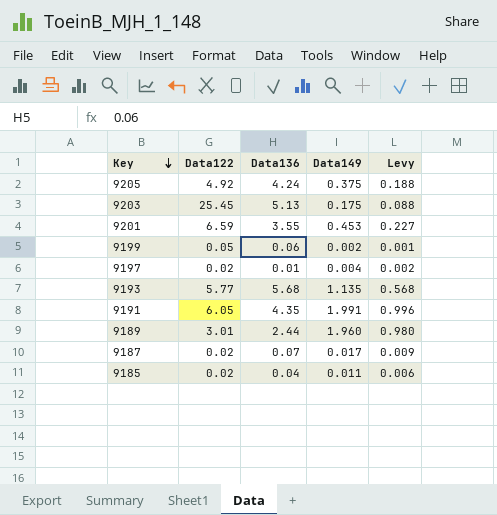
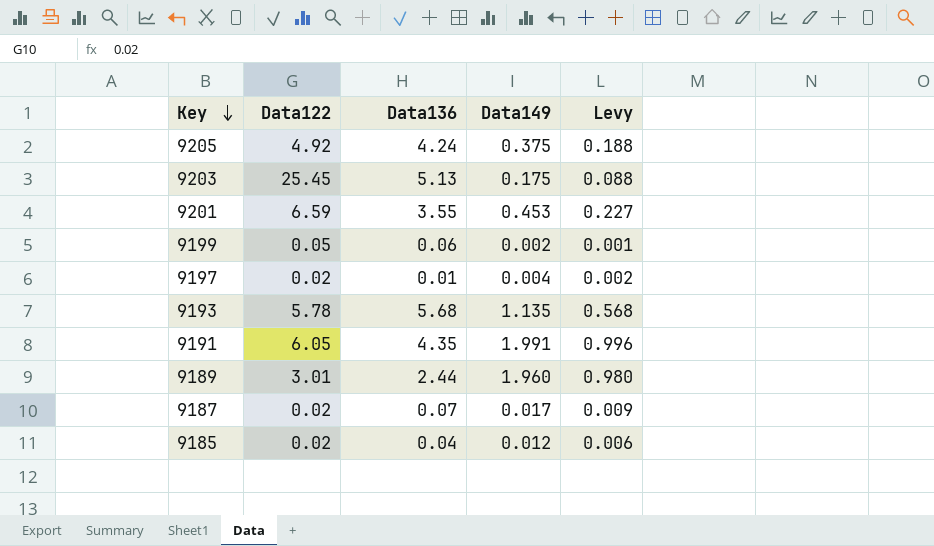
9193 | Data122: 5.77 -> 5.78
9185 | Data149: 0.011 -> 0.012

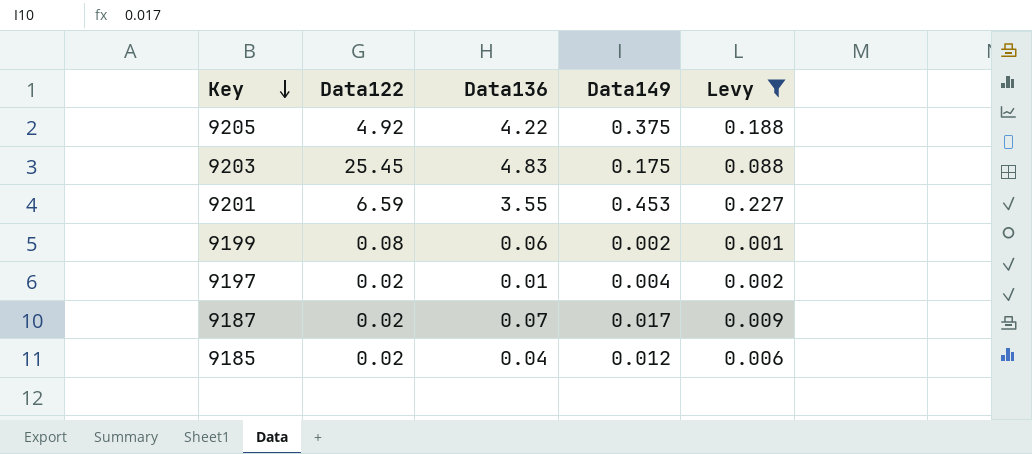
filter: none -> Levy <= 0.227
9205 | Data136: 4.24 -> 4.22
9203 | Data136: 5.13 -> 4.83
9199 | Data122: 0.05 -> 0.08

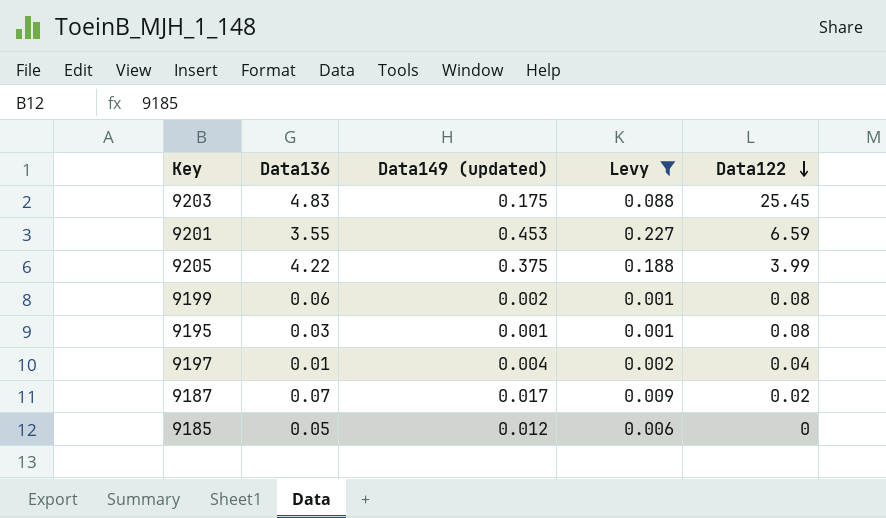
row order: Key descending -> Data122 descending
column name: Data149 -> Data149 (updated)
column Data122 | position: 2 -> 5
9205 | Data122: 4.92 -> 3.99
row 9195: none -> 0.03 | 0.001 | 0.001 | 0.08
9197 | Data122: 0.02 -> 0.04
9185 | Data136: 0.04 -> 0.05
9185 | Data122: 0.02 -> 0

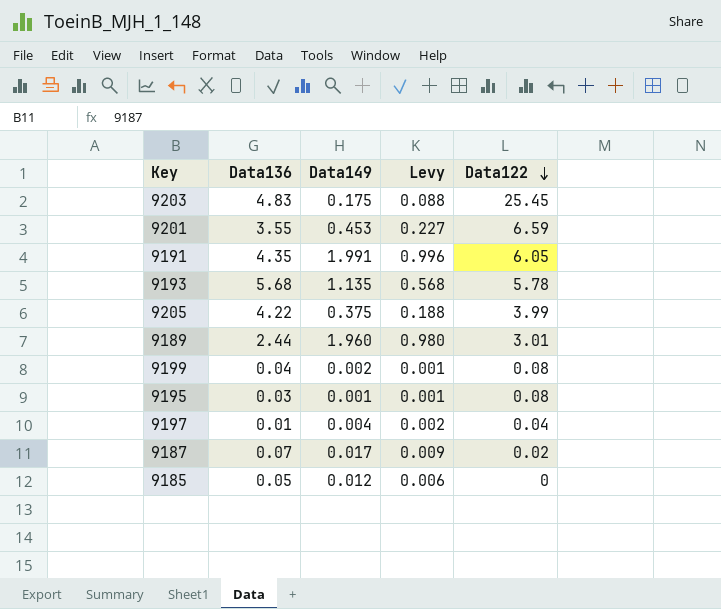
filter: Levy <= 0.227 -> none
column name: Data149 (updated) -> Data149
9199 | Data136: 0.06 -> 0.04

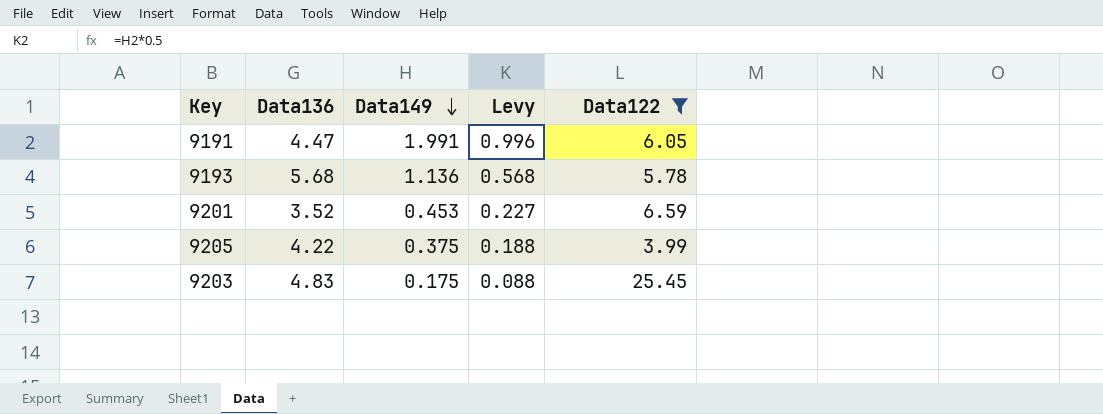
filter: none -> Data122 >= 3.99
row order: Data122 descending -> Data149 descending
9191 | Data136: 4.35 -> 4.47
9193 | Data149: 1.135 -> 1.136
9201 | Data136: 3.55 -> 3.52

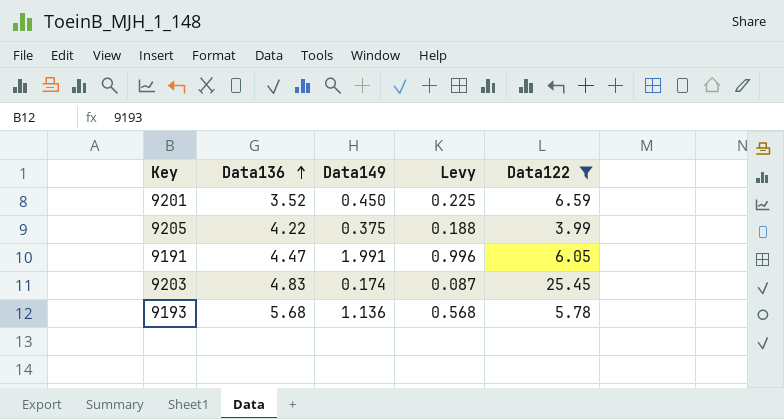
row order: Data149 descending -> Data136 ascending
9201 | Data149: 0.453 -> 0.450
9201 | Levy: 0.227 -> 0.225
9203 | Data149: 0.175 -> 0.174
9203 | Levy: 0.088 -> 0.087

